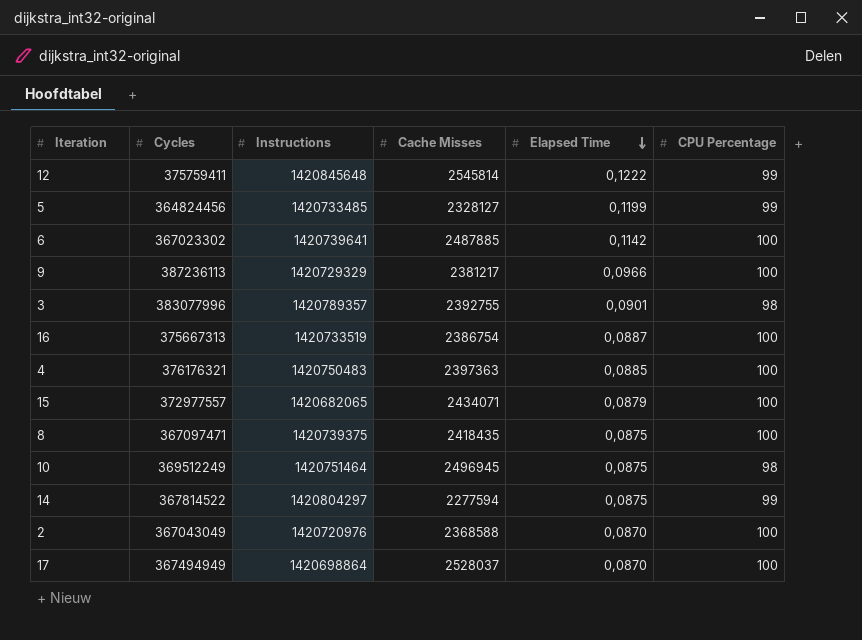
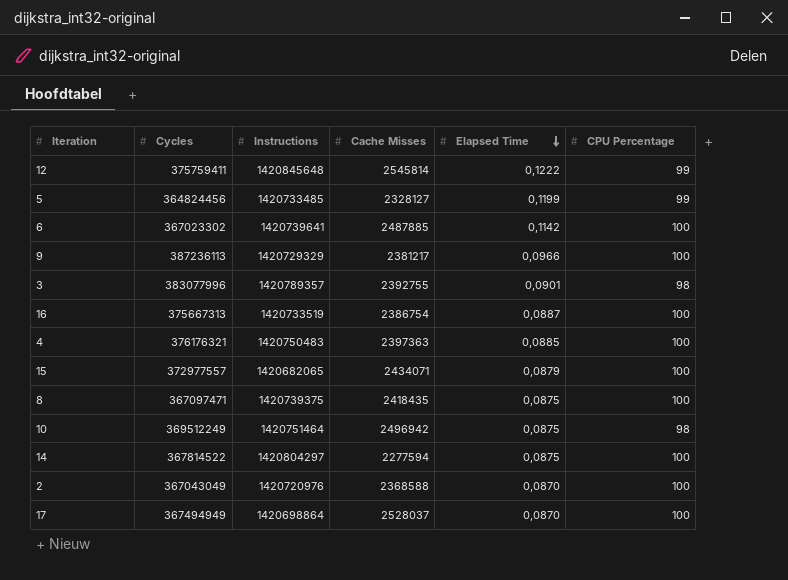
10 | Cache Misses: 2496945 -> 2496942
14 | CPU Percentage: 99 -> 100

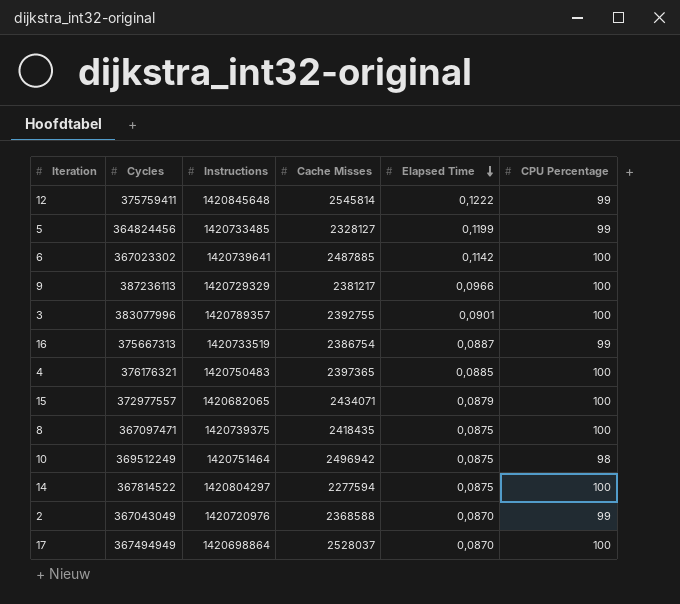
3 | CPU Percentage: 98 -> 100
16 | CPU Percentage: 100 -> 99
4 | Cache Misses: 2397363 -> 2397365
2 | CPU Percentage: 100 -> 99

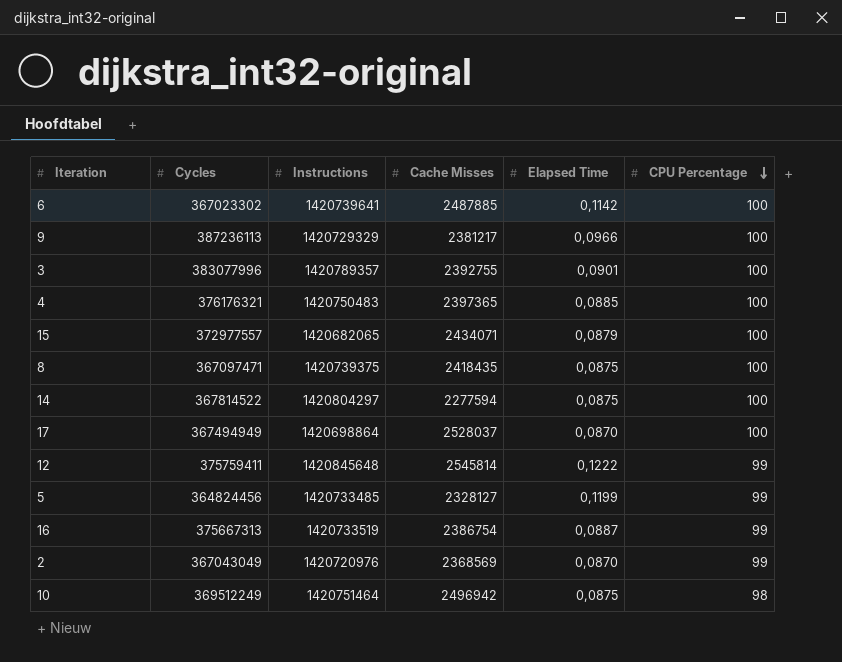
row order: Elapsed Time descending -> CPU Percentage descending
2 | Cache Misses: 2368588 -> 2368569

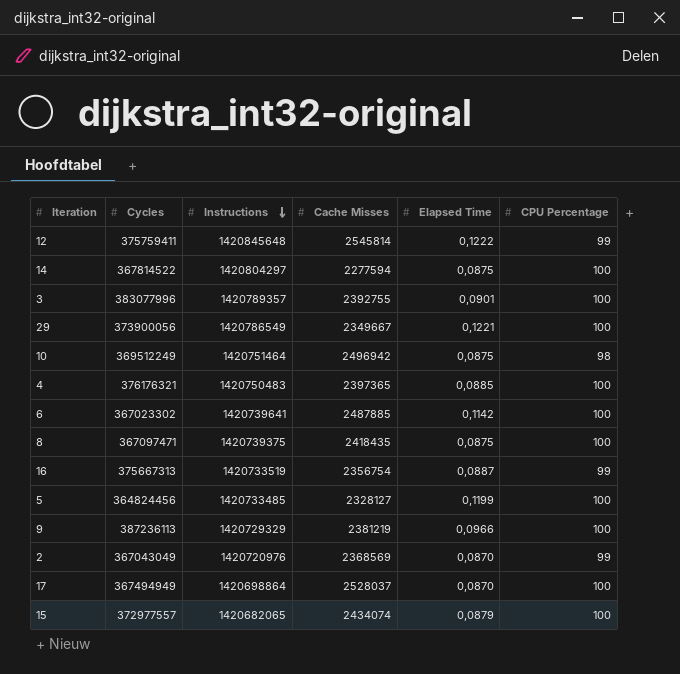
row order: CPU Percentage descending -> Instructions descending
row 29: none -> 373900056 | 1420786549 | 2349667 | 0,1221 | 100
16 | Cache Misses: 2386754 -> 2356754
5 | CPU Percentage: 99 -> 100
9 | Cache Misses: 2381217 -> 2381219
15 | Cache Misses: 2434071 -> 2434074

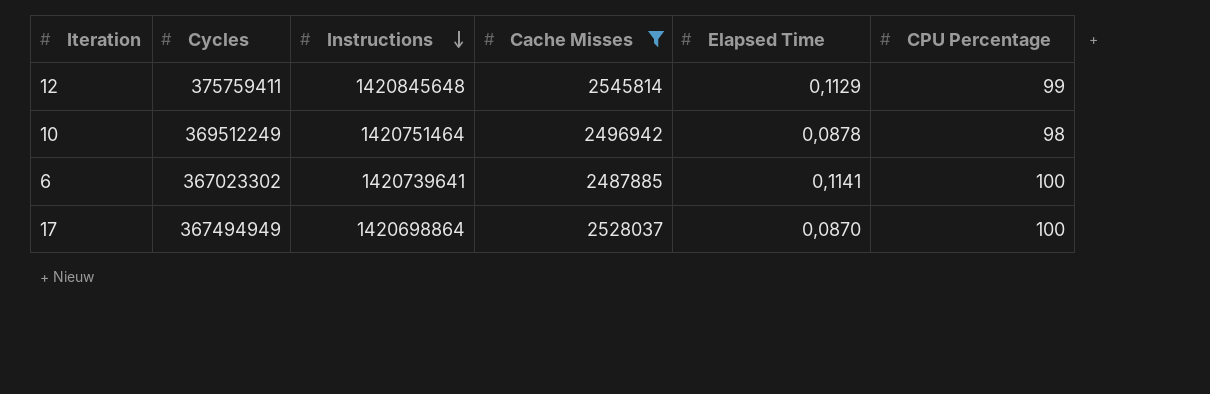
filter: none -> Cache Misses >= 2487885
12 | Elapsed Time: 0,1222 -> 0,1129
10 | Elapsed Time: 0,0875 -> 0,0878
6 | Elapsed Time: 0,1142 -> 0,1141

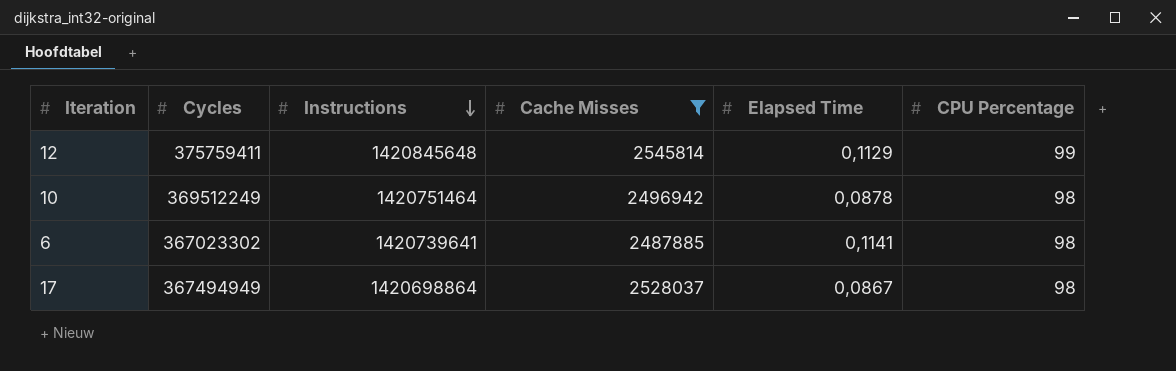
6 | CPU Percentage: 100 -> 98
17 | Elapsed Time: 0,0870 -> 0,0867
17 | CPU Percentage: 100 -> 98

